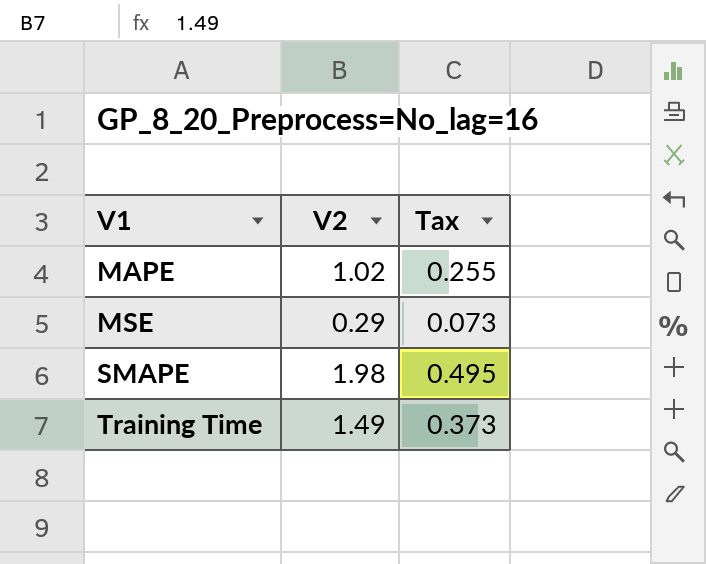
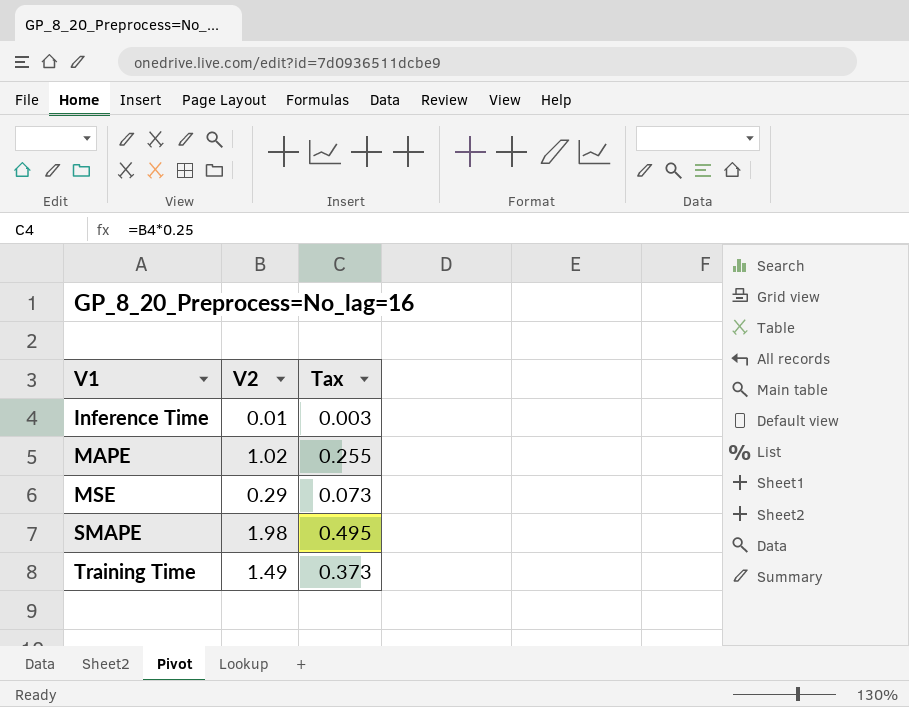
row Inference Time: none -> 0.01 | 0.003

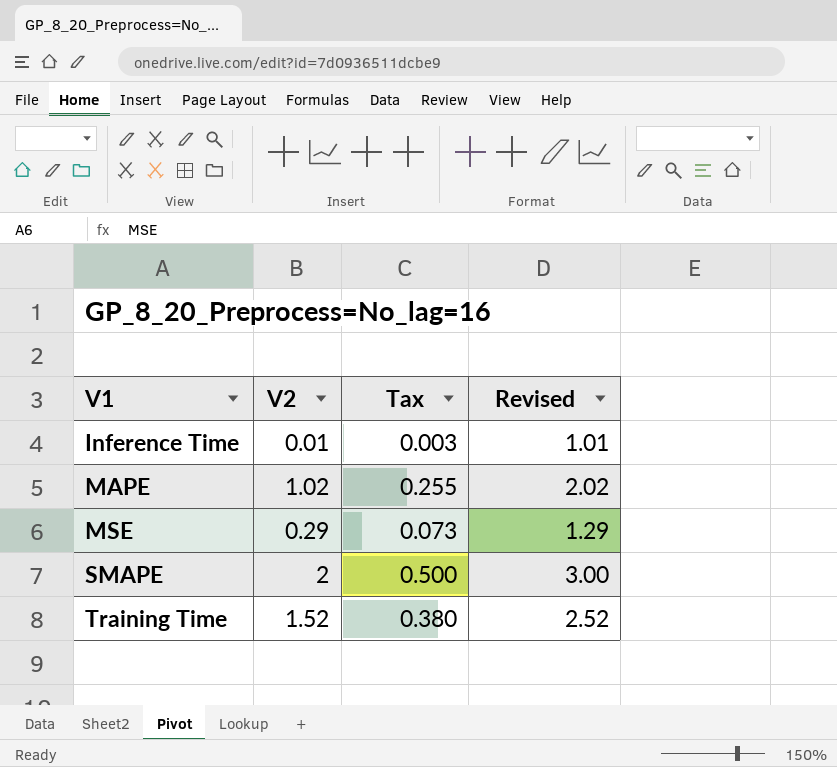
column Revised | formula: none -> [V2] + 1
SMAPE | V2: 1.98 -> 2
SMAPE | Tax: 0.495 -> 0.500
Training Time | V2: 1.49 -> 1.52
Training Time | Tax: 0.373 -> 0.380

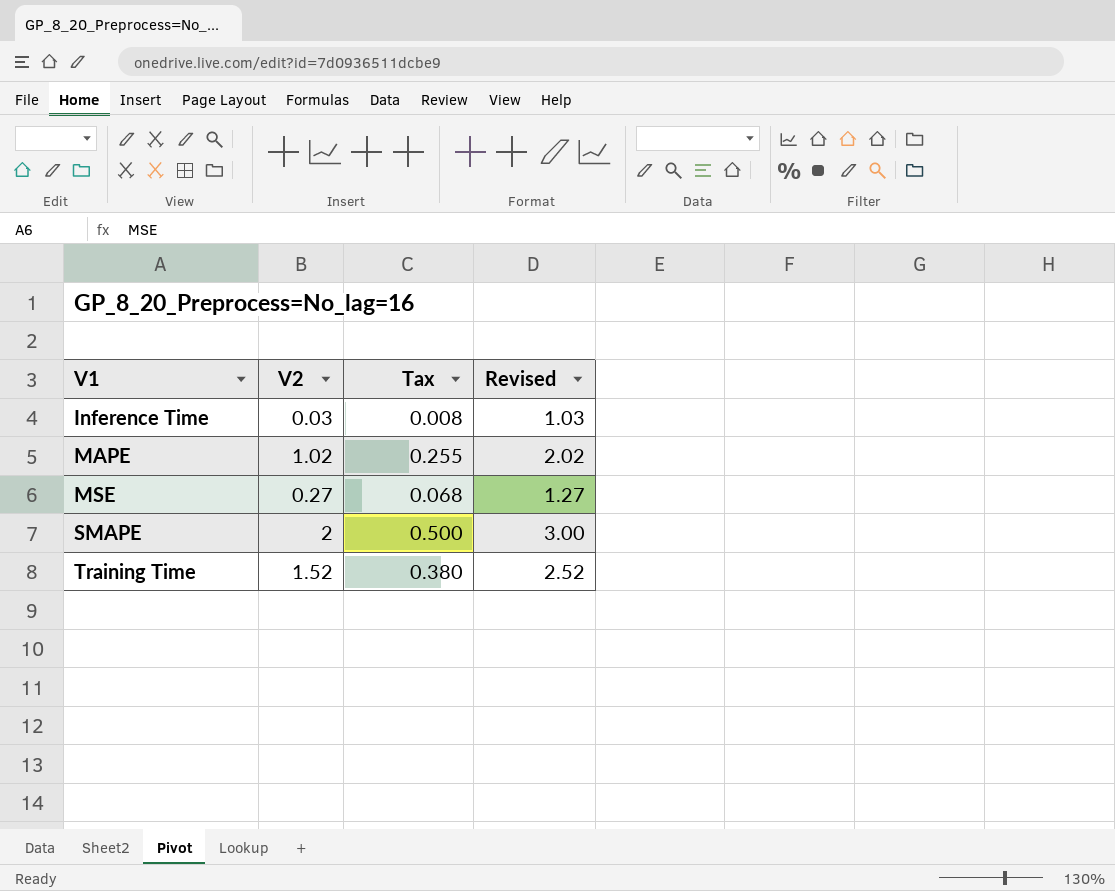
Inference Time | V2: 0.01 -> 0.03
Inference Time | Tax: 0.003 -> 0.008
Inference Time | Revised: 1.01 -> 1.03
MSE | V2: 0.29 -> 0.27
MSE | Tax: 0.073 -> 0.068
MSE | Revised: 1.29 -> 1.27

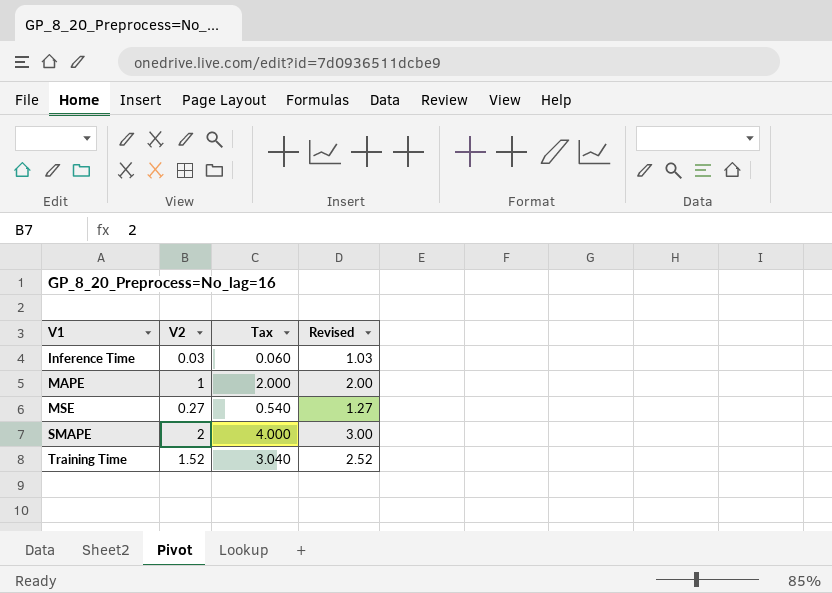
column Tax | formula: [V2] * 0.25 -> [V2] * 2
MAPE | V2: 1.02 -> 1
MAPE | Revised: 2.02 -> 2.00

